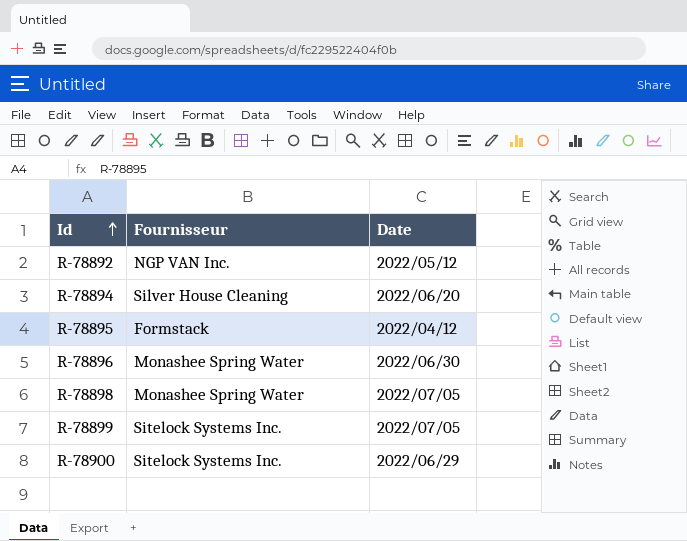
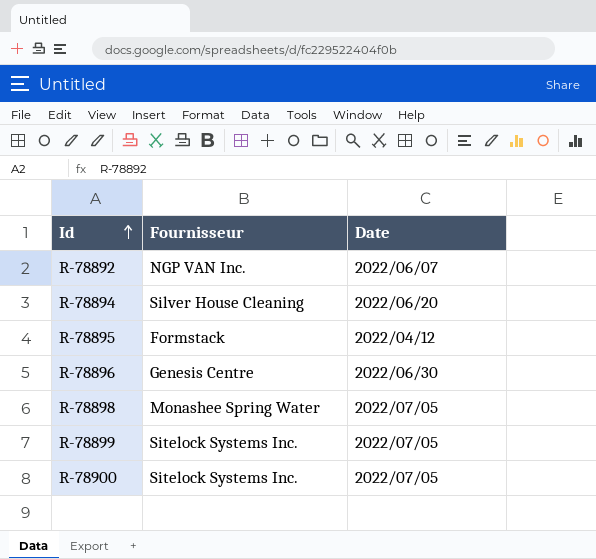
R-78892 | Date: 2022/05/12 -> 2022/06/07
R-78896 | Fournisseur: Monashee Spring Water -> Genesis Centre
R-78900 | Date: 2022/06/29 -> 2022/07/05

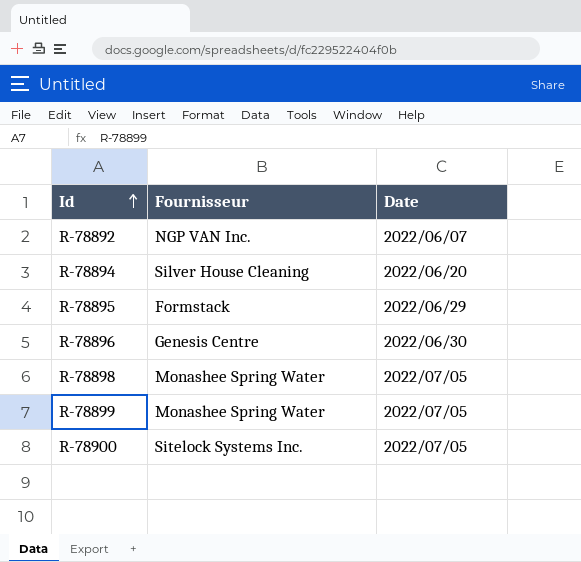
R-78895 | Date: 2022/04/12 -> 2022/06/29
R-78899 | Fournisseur: Sitelock Systems Inc. -> Monashee Spring Water

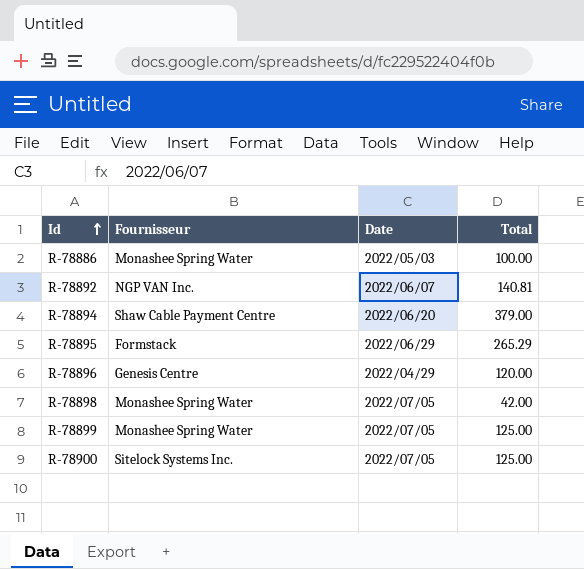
column Total | position: none -> 4
row R-78886: none -> Monashee Spring Water | 2022/05/03 | 100.00
R-78894 | Fournisseur: Silver House Cleaning -> Shaw Cable Payment Centre
R-78896 | Date: 2022/06/30 -> 2022/04/29

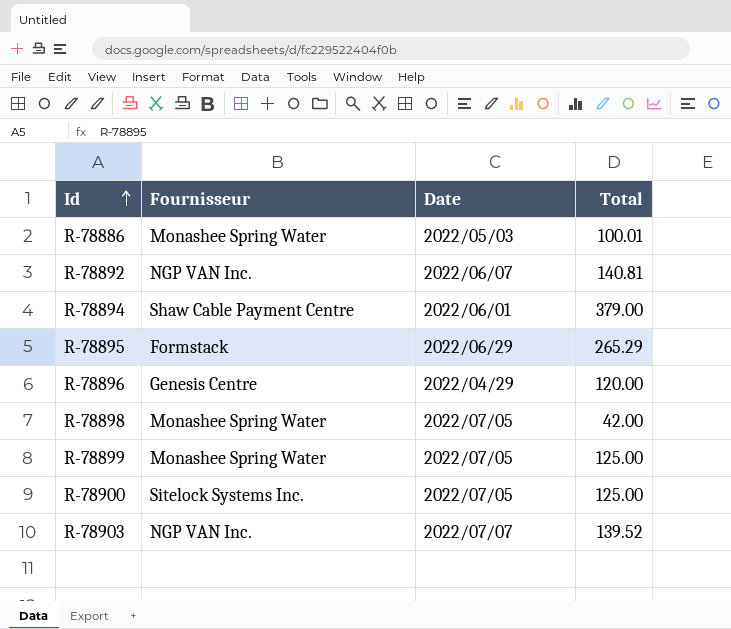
R-78886 | Total: 100.00 -> 100.01
R-78894 | Date: 2022/06/20 -> 2022/06/01
row R-78903: none -> NGP VAN Inc. | 2022/07/07 | 139.52

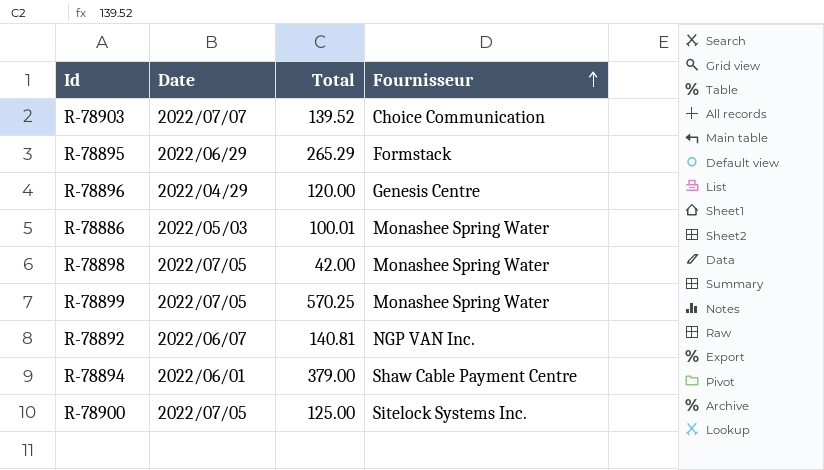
row order: Id ascending -> Fournisseur ascending
column Fournisseur | position: 2 -> 4
R-78903 | Fournisseur: NGP VAN Inc. -> Choice Communication
R-78899 | Total: 125.00 -> 570.25

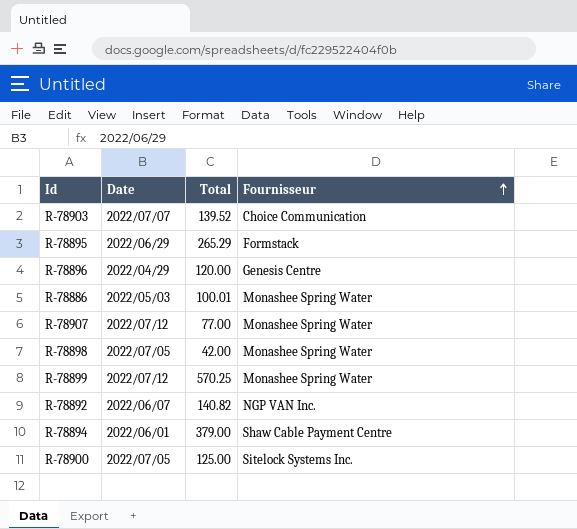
row R-78907: none -> 2022/07/12 | 77.00 | Monashee Spring Water
R-78899 | Date: 2022/07/05 -> 2022/07/12
R-78892 | Total: 140.81 -> 140.82

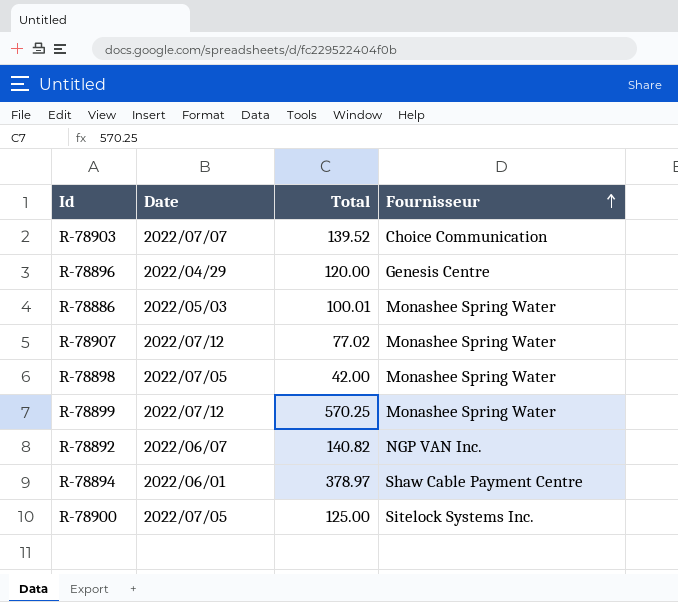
row R-78895: 2022/06/29 | 265.29 | Formstack -> none
R-78907 | Total: 77.00 -> 77.02
R-78894 | Total: 379.00 -> 378.97

